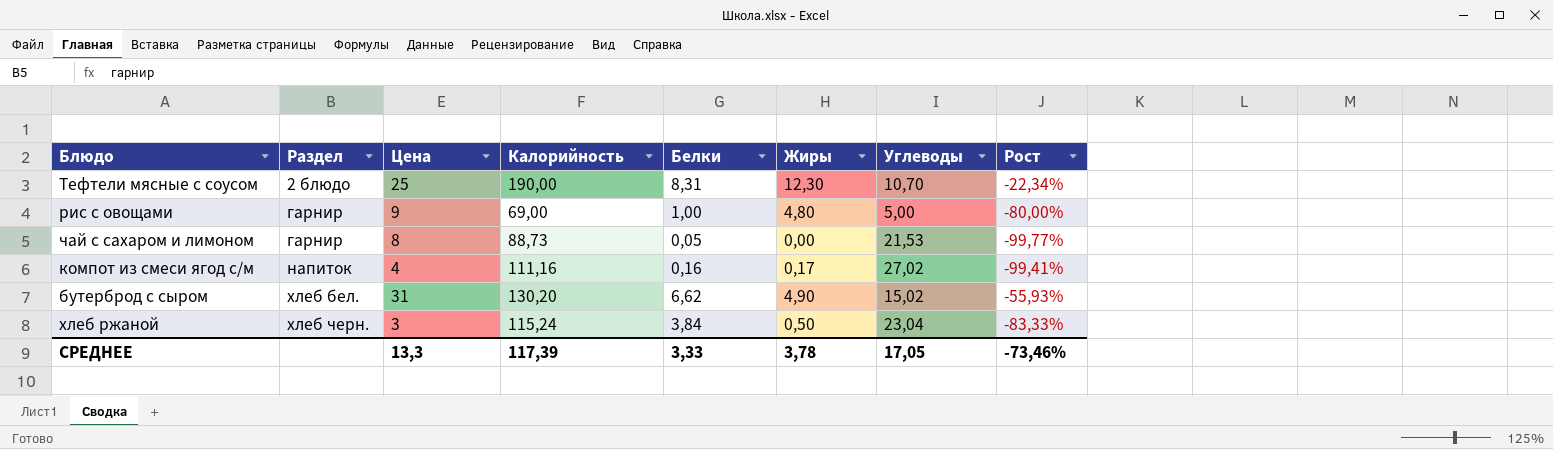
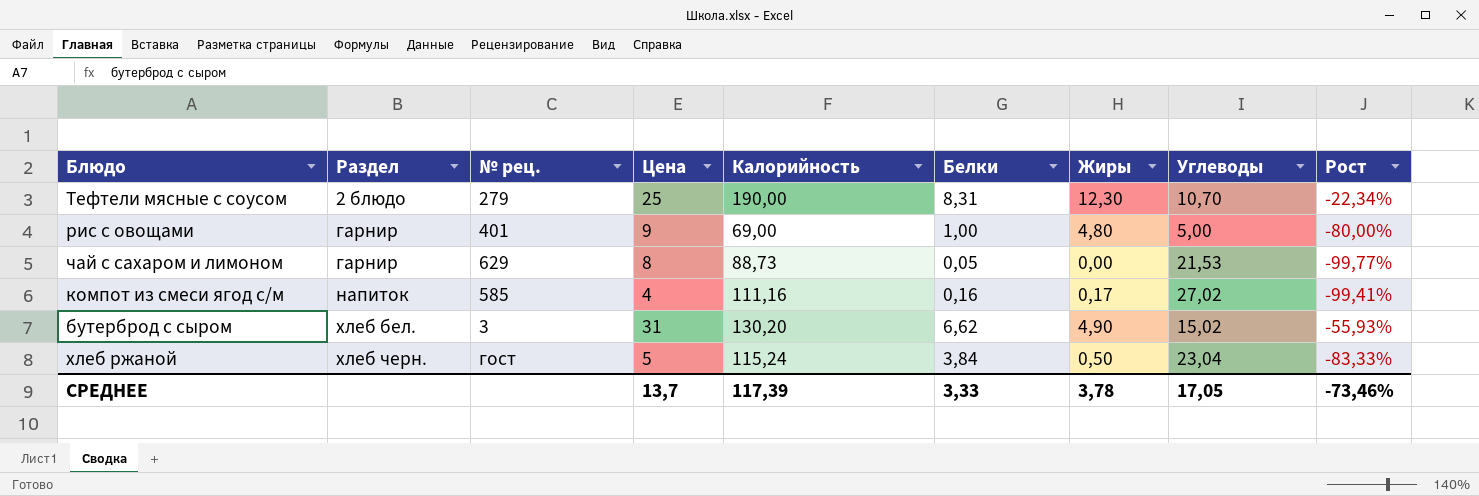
column № рец. | position: none -> 3
хлеб ржаной | Цена: 3 -> 5
СРЕДНЕЕ | Цена: 13,3 -> 13,7

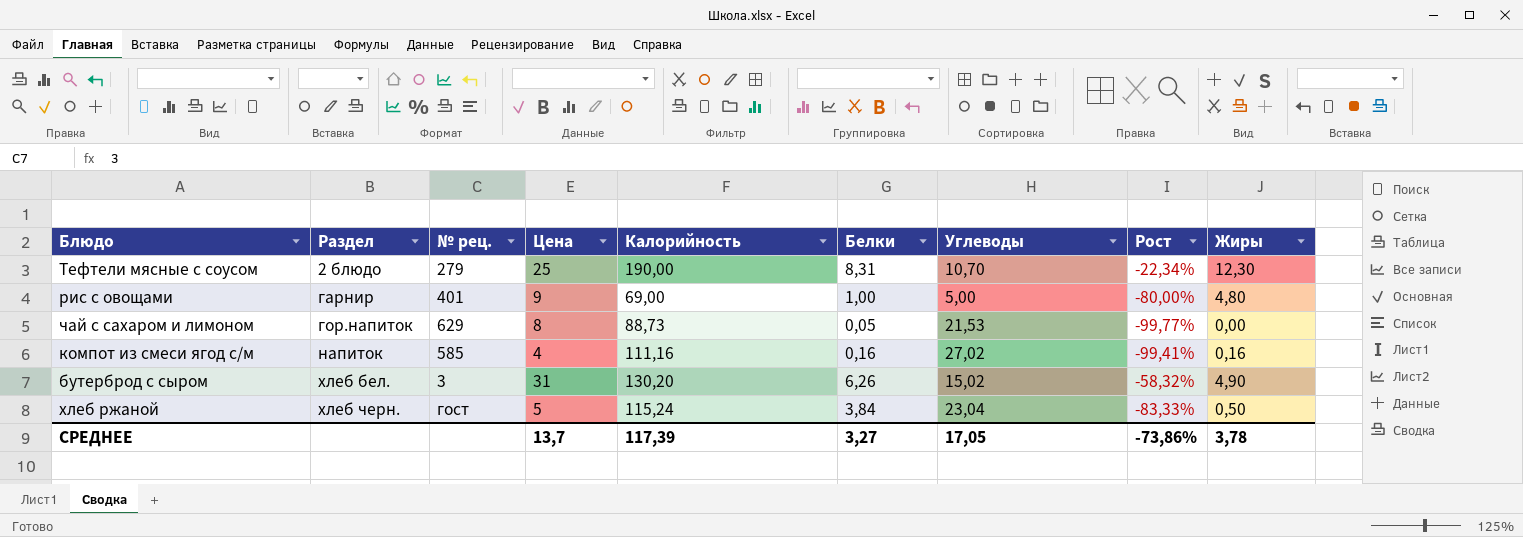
column Жиры | position: 7 -> 9
чай с сахаром и лимоном | Раздел: гарнир -> гор.напиток
компот из смеси ягод с/м | Жиры: 0,17 -> 0,16
бутерброд с сыром | Белки: 6,62 -> 6,26
бутерброд с сыром | Рост: -55,93% -> -58,32%
СРЕДНЕЕ | Белки: 3,33 -> 3,27
СРЕДНЕЕ | Рост: -73,46% -> -73,86%

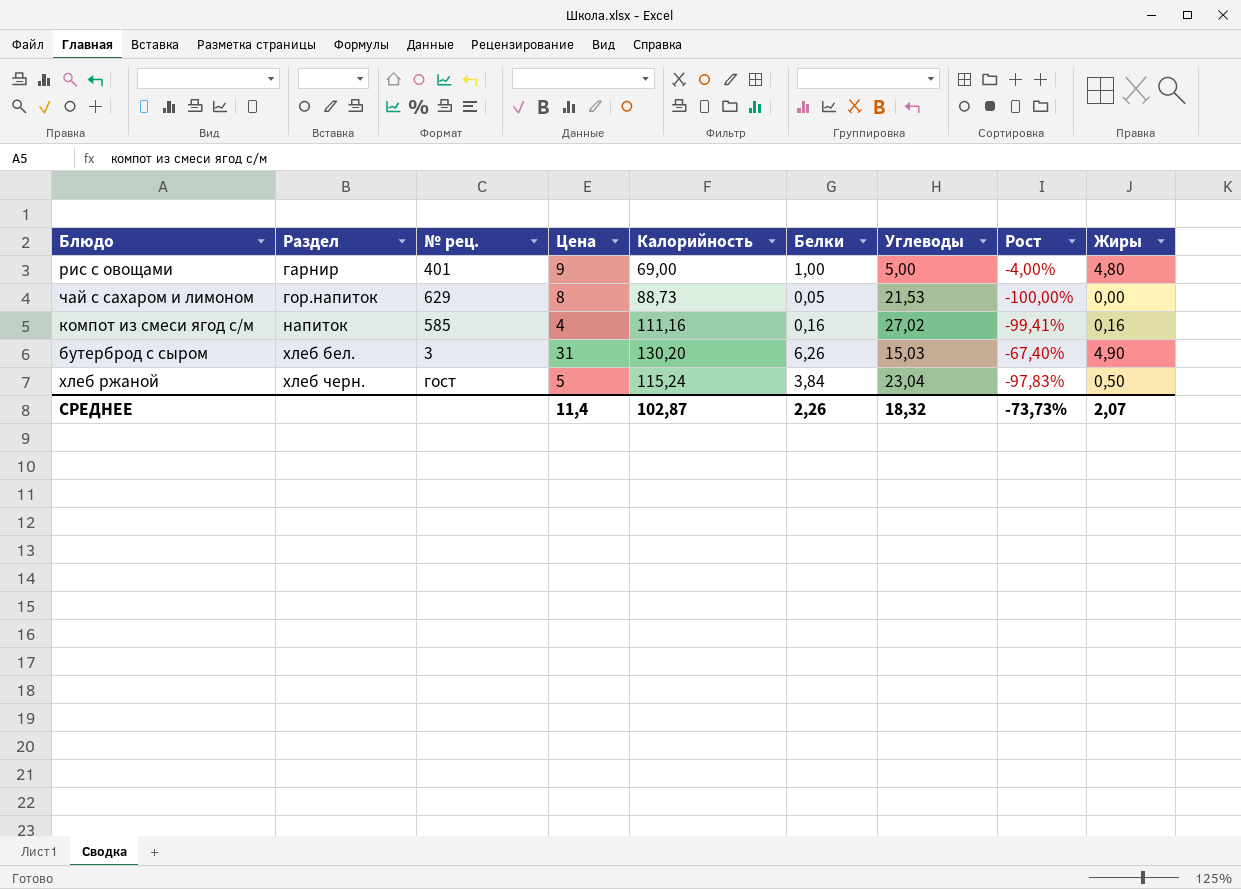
column Рост | formula: ([Белки] - [Углеводы]) / [Углеводы] -> ([Жиры] - [Углеводы]) / [Углеводы]
row Тефтели мясные с соусом: 2 блюдо | 279 | 25 | 190,00 | 8,31 | 10,70 | -22,34% | 12,30 -> none
бутерброд с сыром | Углеводы: 15,02 -> 15,03
СРЕДНЕЕ | Цена: 13,7 -> 11,4
СРЕДНЕЕ | Калорийность: 117,39 -> 102,87
СРЕДНЕЕ | Белки: 3,27 -> 2,26
СРЕДНЕЕ | Углеводы: 17,05 -> 18,32
СРЕДНЕЕ | Рост: -73,86% -> -73,73%
СРЕДНЕЕ | Жиры: 3,78 -> 2,07

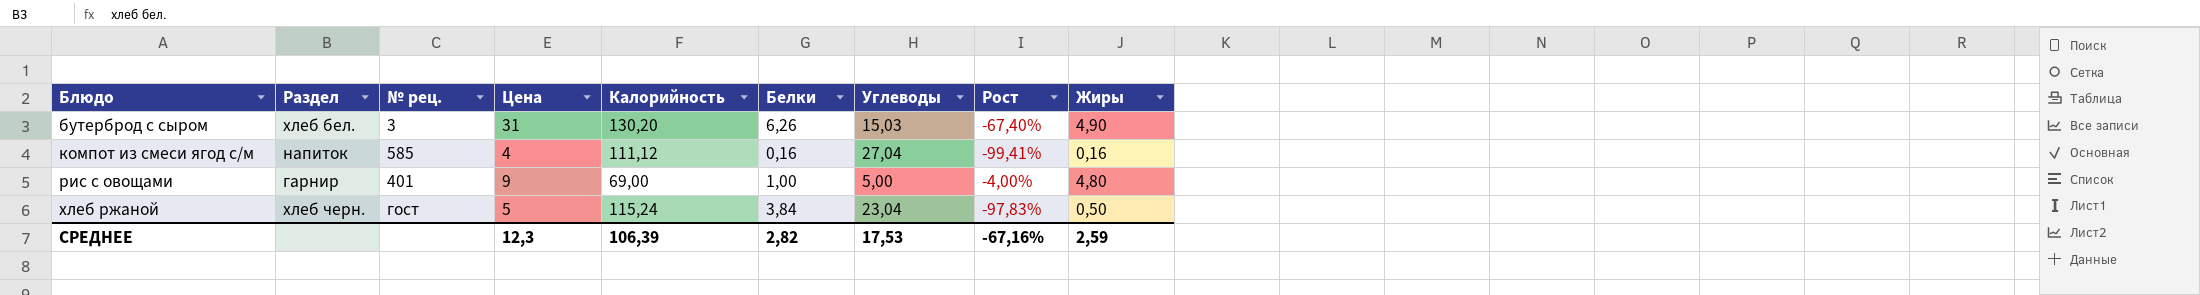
row order: Раздел ascending -> Блюдо ascending
row чай с сахаром и лимоном: гор.напиток | 629 | 8 | 88,73 | 0,05 | 21,53 | -100,00% | 0,00 -> none
компот из смеси ягод с/м | Калорийность: 111,16 -> 111,12
компот из смеси ягод с/м | Углеводы: 27,02 -> 27,04
СРЕДНЕЕ | Цена: 11,4 -> 12,3
СРЕДНЕЕ | Калорийность: 102,87 -> 106,39
СРЕДНЕЕ | Белки: 2,26 -> 2,82
СРЕДНЕЕ | Углеводы: 18,32 -> 17,53
СРЕДНЕЕ | Рост: -73,73% -> -67,16%
СРЕДНЕЕ | Жиры: 2,07 -> 2,59

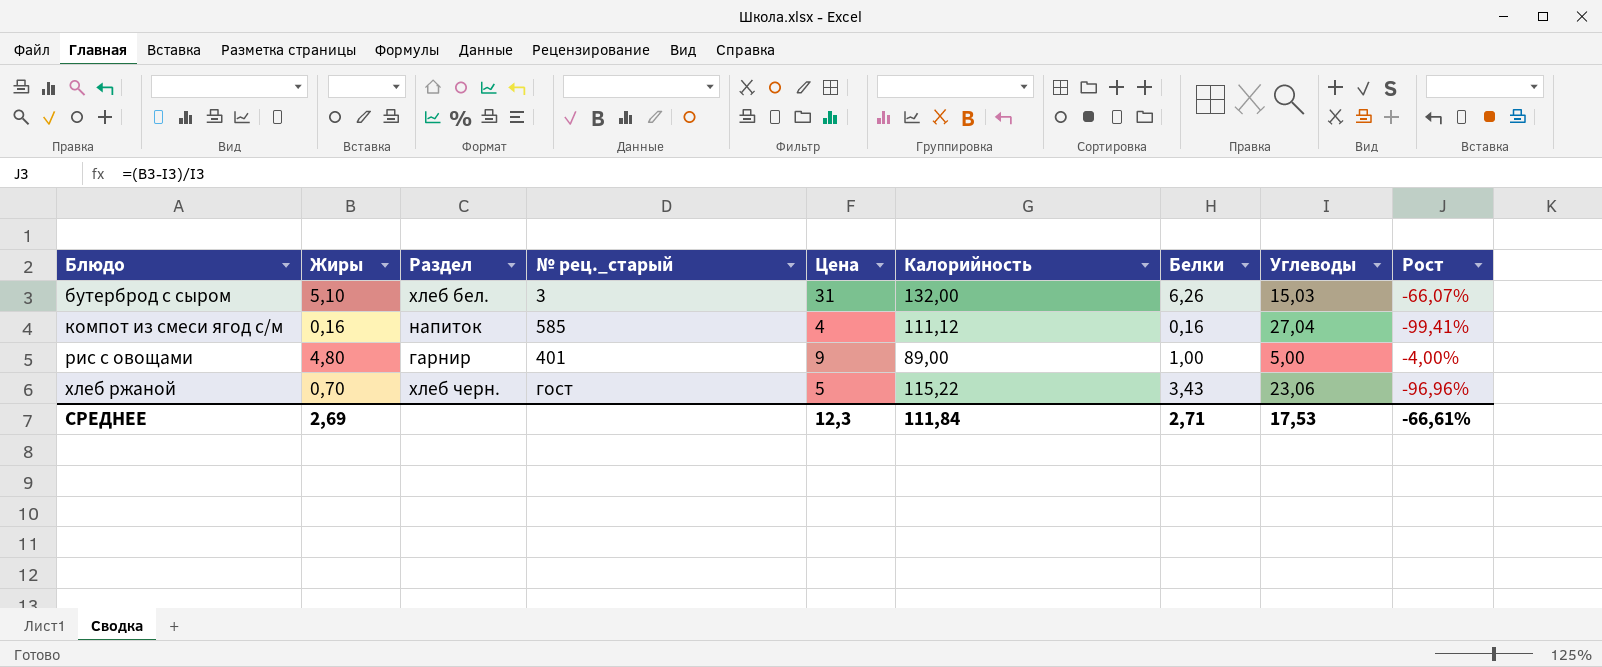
column Жиры | position: 9 -> 2
column name: № рец. -> № рец._старый
бутерброд с сыром | Жиры: 4,90 -> 5,10
бутерброд с сыром | Калорийность: 130,20 -> 132,00
бутерброд с сыром | Рост: -67,40% -> -66,07%
рис с овощами | Калорийность: 69,00 -> 89,00
хлеб ржаной | Жиры: 0,50 -> 0,70
хлеб ржаной | Калорийность: 115,24 -> 115,22
хлеб ржаной | Белки: 3,84 -> 3,43
хлеб ржаной | Углеводы: 23,04 -> 23,06
хлеб ржаной | Рост: -97,83% -> -96,96%
СРЕДНЕЕ | Жиры: 2,59 -> 2,69
СРЕДНЕЕ | Калорийность: 106,39 -> 111,84
СРЕДНЕЕ | Белки: 2,82 -> 2,71
СРЕДНЕЕ | Рост: -67,16% -> -66,61%

